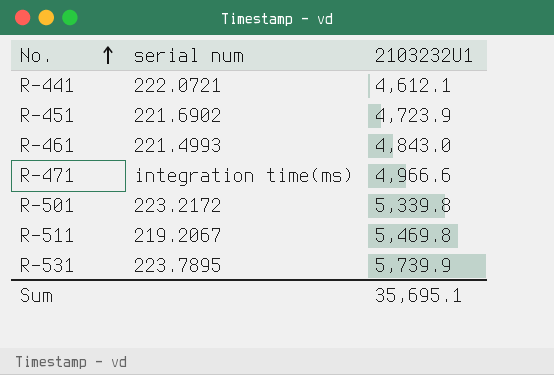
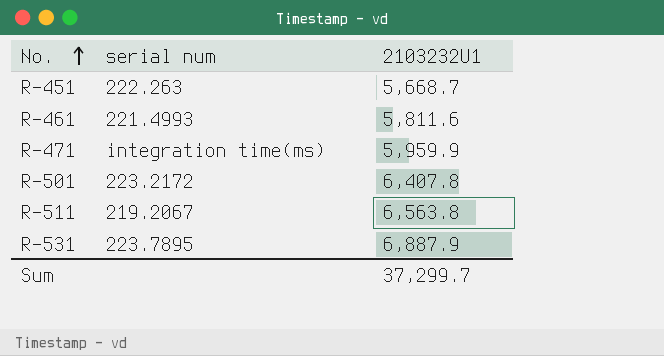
row R-441: 222.0721 | 4,612.1 -> none
R-451 | serial num: 221.6902 -> 222.263
R-451 | 2103232U1: 4,723.9 -> 5,668.7
R-461 | 2103232U1: 4,843.0 -> 5,811.6
R-471 | 2103232U1: 4,966.6 -> 5,959.9
R-501 | 2103232U1: 5,339.8 -> 6,407.8
R-511 | 2103232U1: 5,469.8 -> 6,563.8
R-531 | 2103232U1: 5,739.9 -> 6,887.9
Sum | 2103232U1: 35,695.1 -> 37,299.7

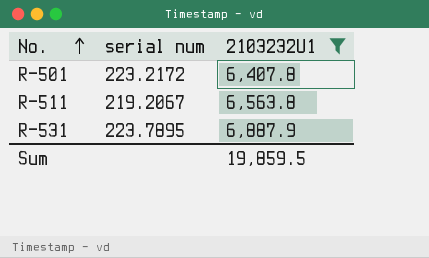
filter: none -> 2103232U1 >= 6,407.8
Sum | 2103232U1: 37,299.7 -> 19,859.5

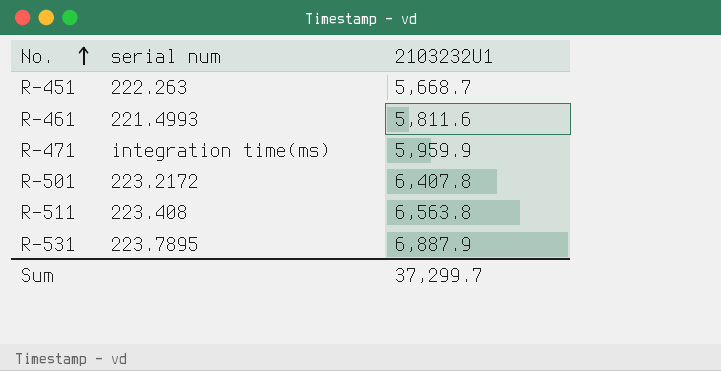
filter: 2103232U1 >= 6,407.8 -> none
R-511 | serial num: 219.2067 -> 223.408
Sum | 2103232U1: 19,859.5 -> 37,299.7

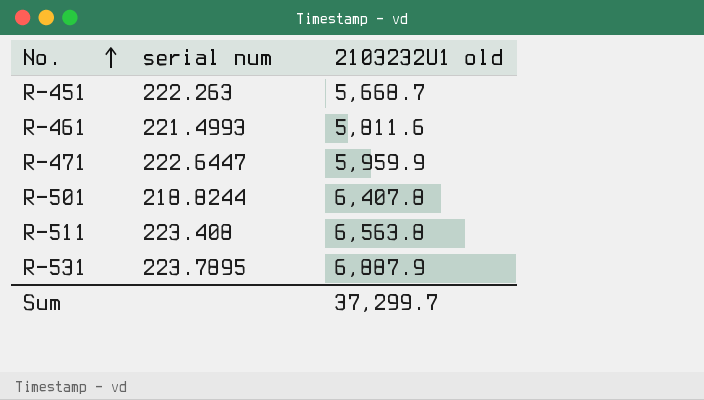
column name: 2103232U1 -> 2103232U1 old
R-471 | serial num: integration time(ms) -> 222.6447
R-501 | serial num: 223.2172 -> 218.8244

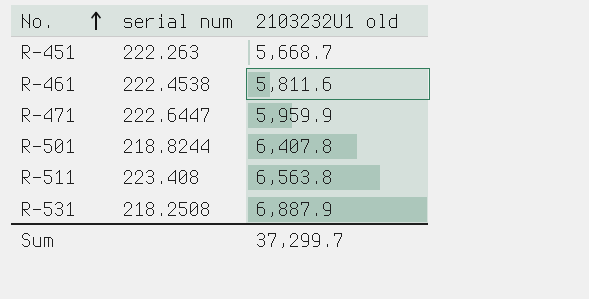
R-461 | serial num: 221.4993 -> 222.4538
R-531 | serial num: 223.7895 -> 218.2508

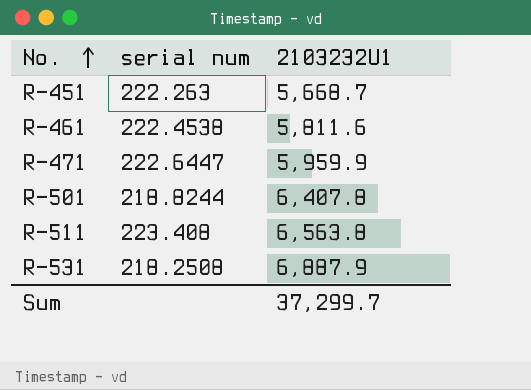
column name: 2103232U1 old -> 2103232U1

